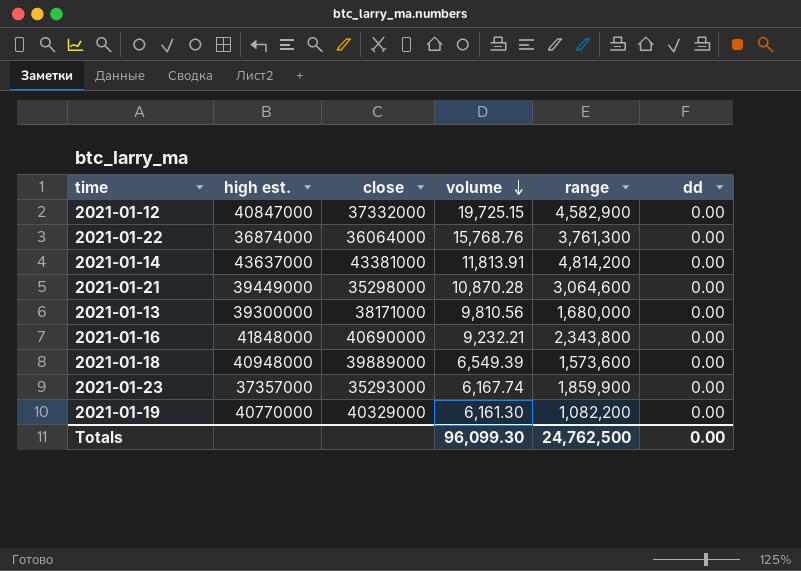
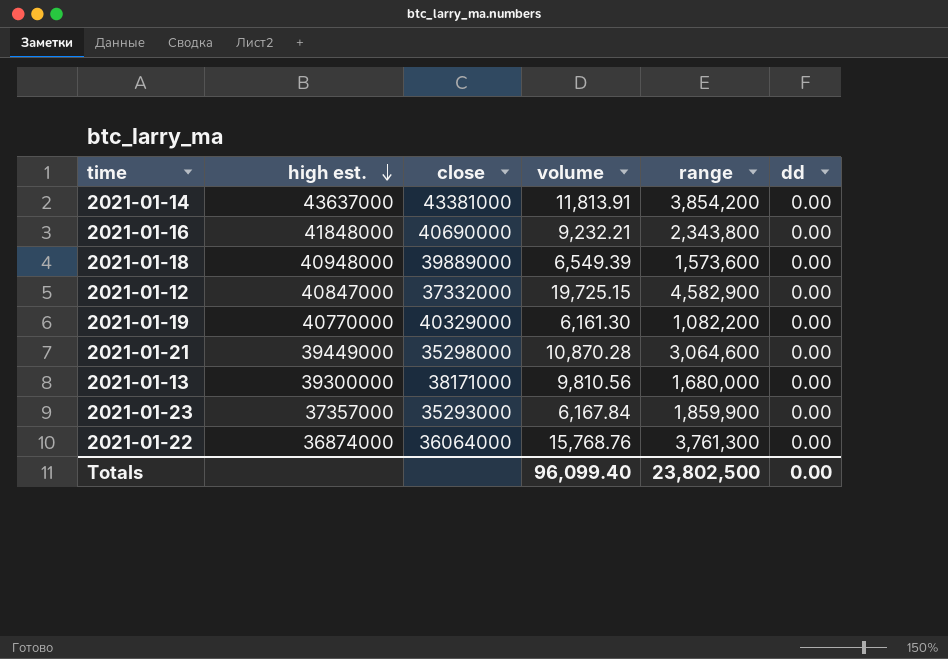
row order: volume descending -> high est. descending
2021-01-14 | range: 4,814,200 -> 3,854,200
2021-01-23 | volume: 6,167.74 -> 6,167.84
Totals | volume: 96,099.30 -> 96,099.40
Totals | range: 24,762,500 -> 23,802,500

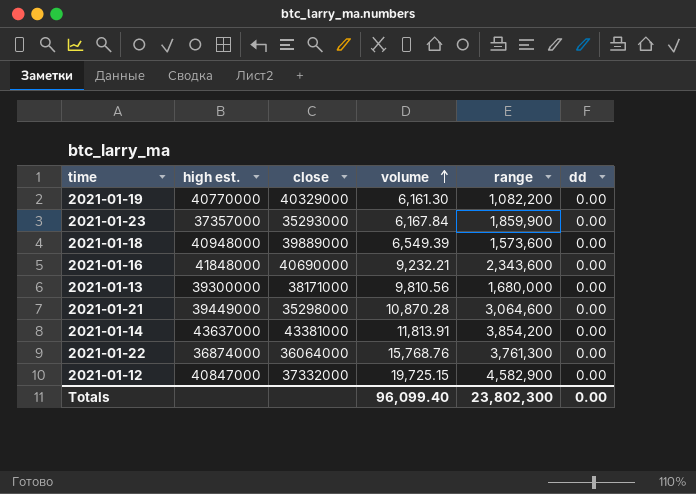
row order: high est. descending -> volume ascending
2021-01-16 | range: 2,343,800 -> 2,343,600
Totals | range: 23,802,500 -> 23,802,300

